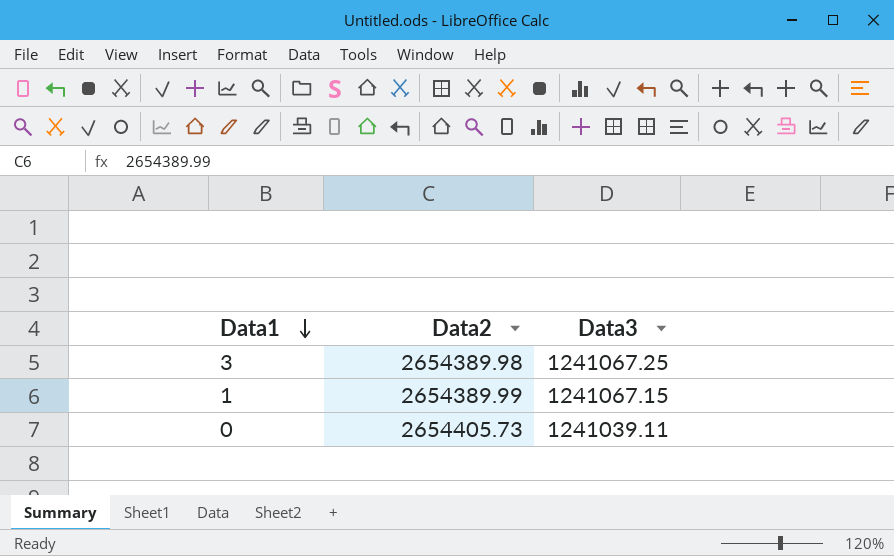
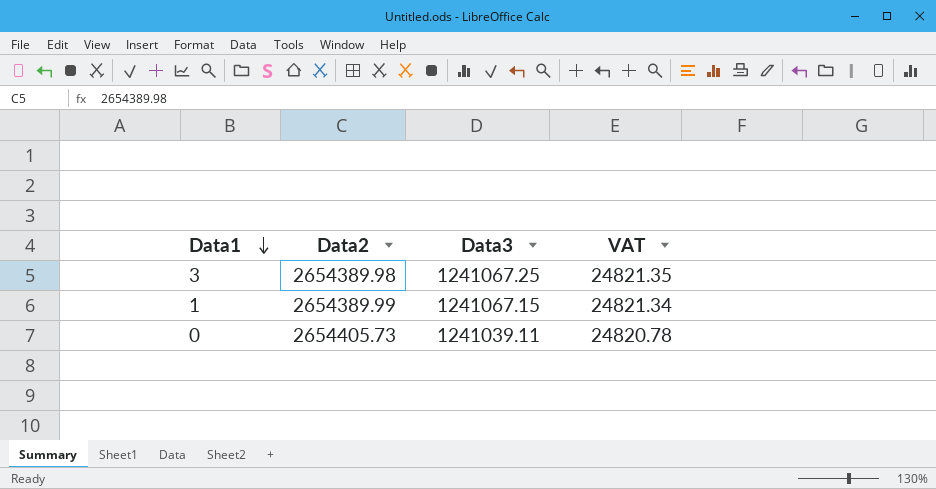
column VAT | formula: none -> [Data3] * 0.02

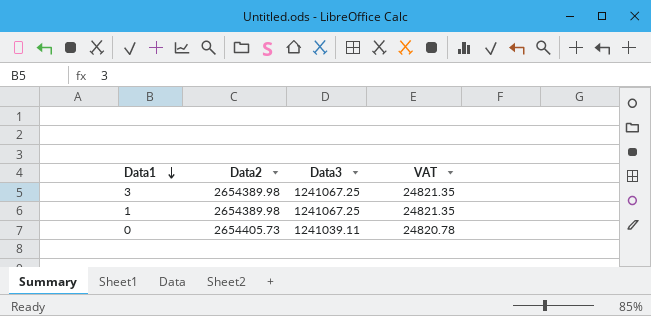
1 | Data2: 2654389.99 -> 2654389.98
1 | Data3: 1241067.15 -> 1241067.25
1 | VAT: 24821.34 -> 24821.35

